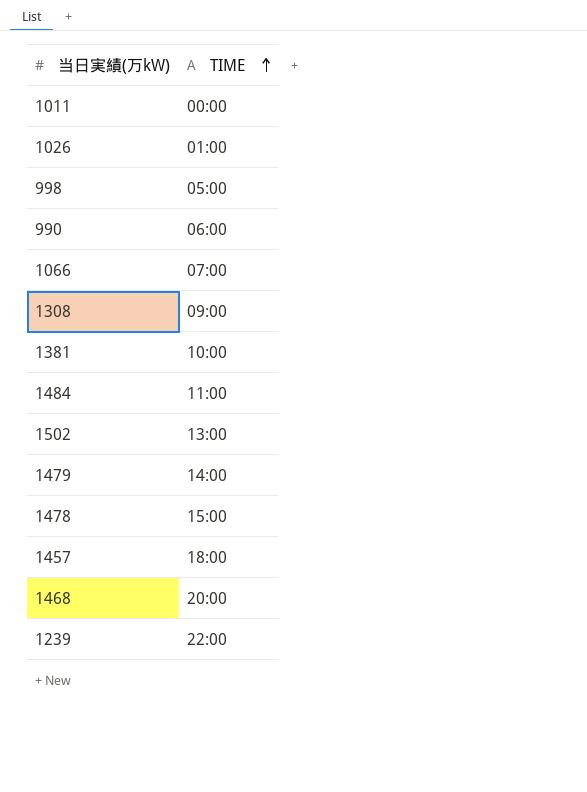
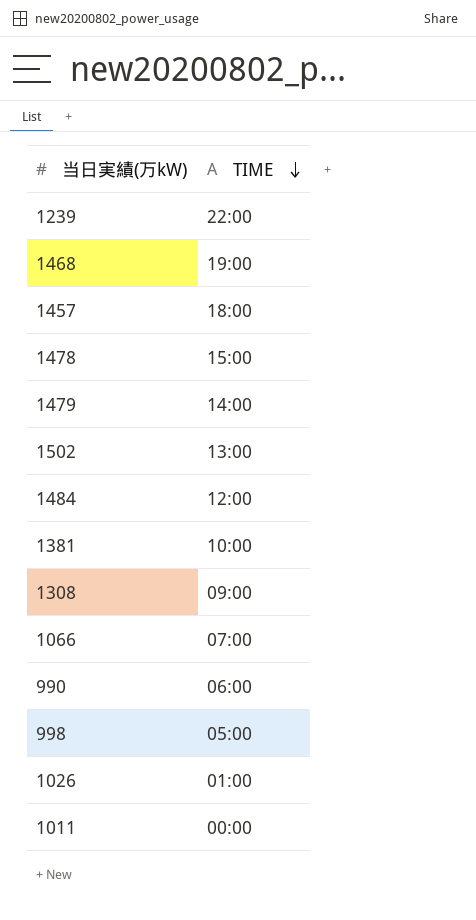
row order: TIME ascending -> TIME descending
1468 | TIME: 20:00 -> 19:00
1484 | TIME: 11:00 -> 12:00

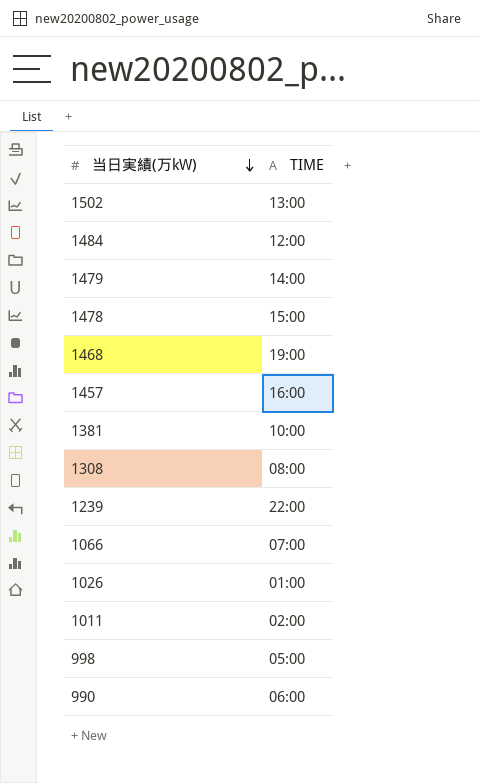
row order: TIME descending -> 当日実績(万kW) descending
1457 | TIME: 18:00 -> 16:00
1308 | TIME: 09:00 -> 08:00
1011 | TIME: 00:00 -> 02:00

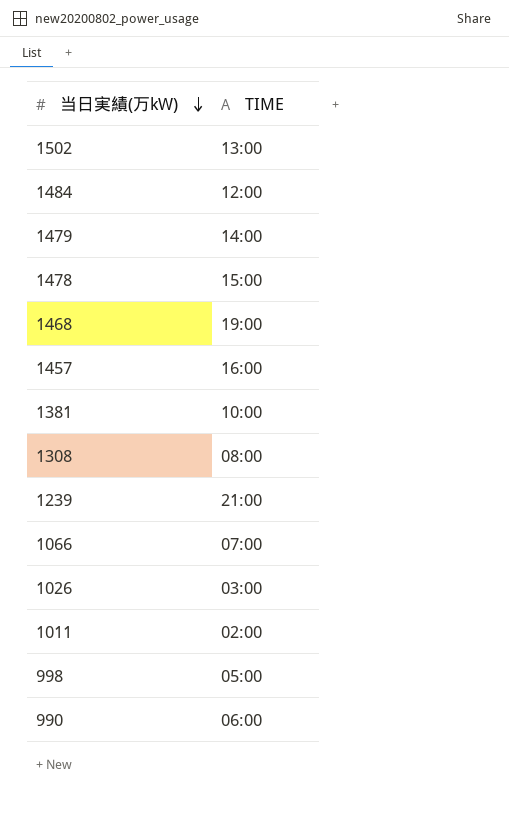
1239 | TIME: 22:00 -> 21:00
1026 | TIME: 01:00 -> 03:00

